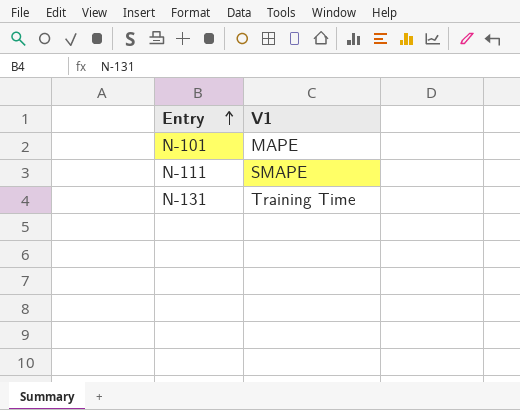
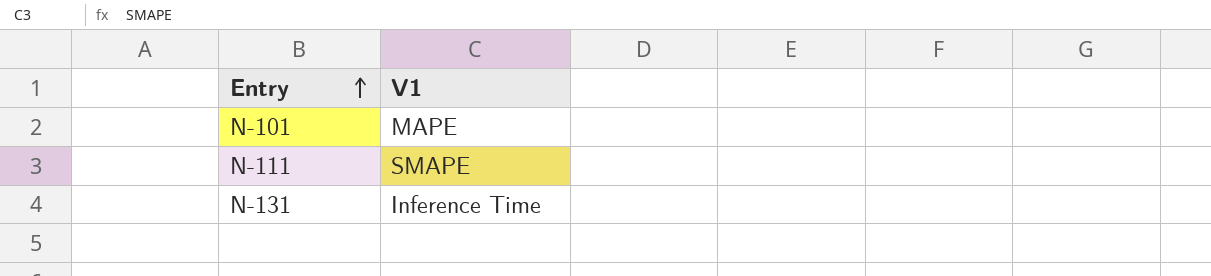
N-131 | V1: Training Time -> Inference Time

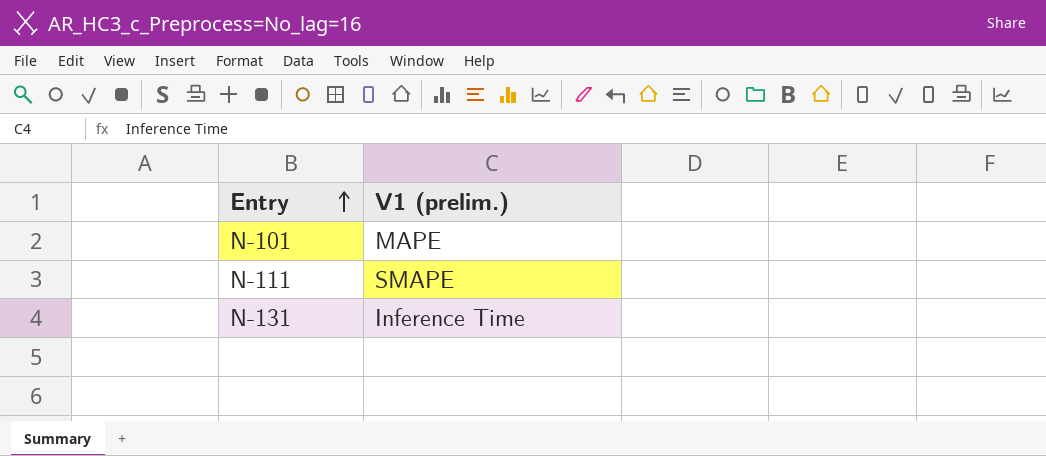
column name: V1 -> V1 (prelim.)

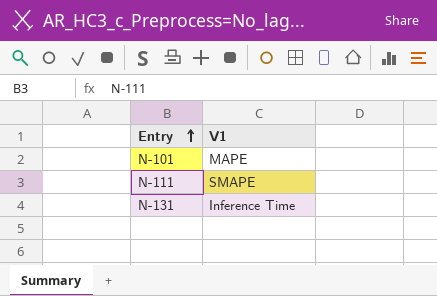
column name: V1 (prelim.) -> V1

